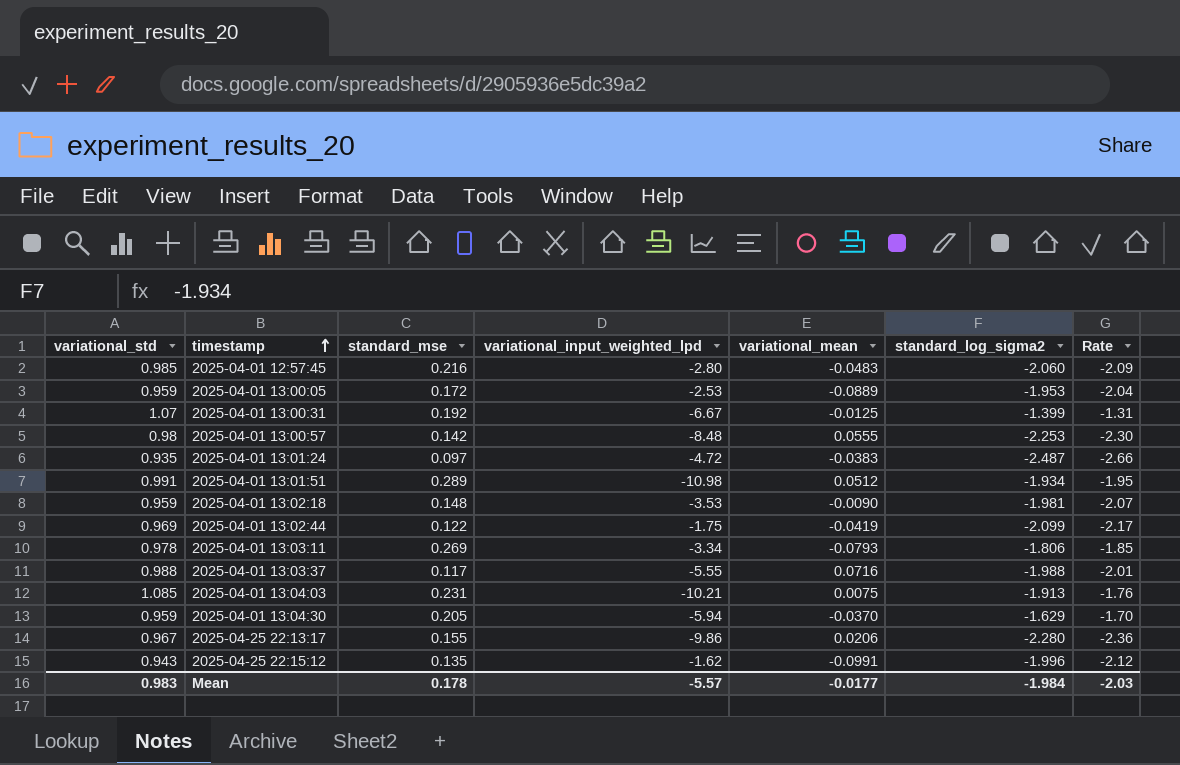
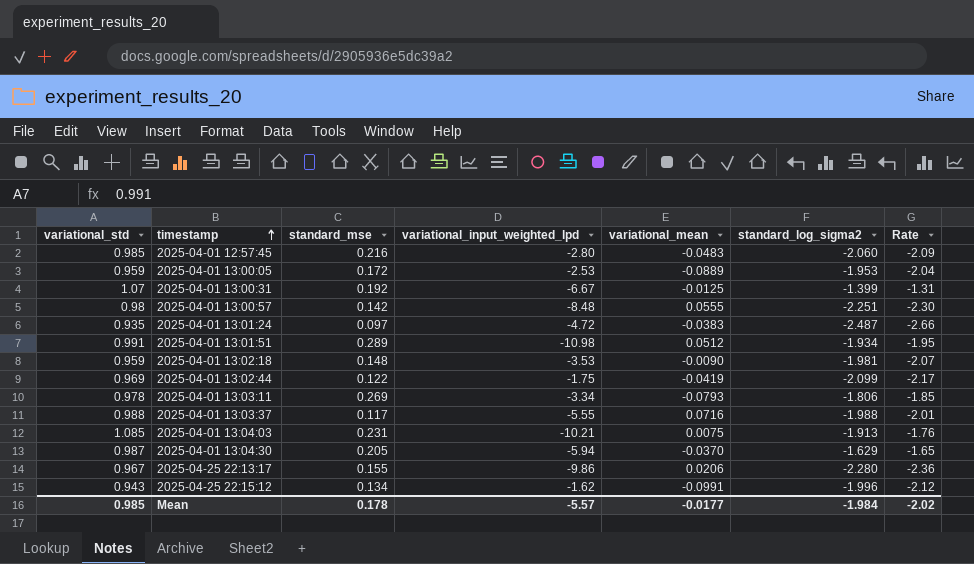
2025-04-01 13:00:57 | standard_log_sigma2: -2.253 -> -2.251
2025-04-01 13:04:30 | variational_std: 0.959 -> 0.987
2025-04-01 13:04:30 | Rate: -1.70 -> -1.65
2025-04-25 22:15:12 | standard_mse: 0.135 -> 0.134
Mean | variational_std: 0.983 -> 0.985
Mean | Rate: -2.03 -> -2.02

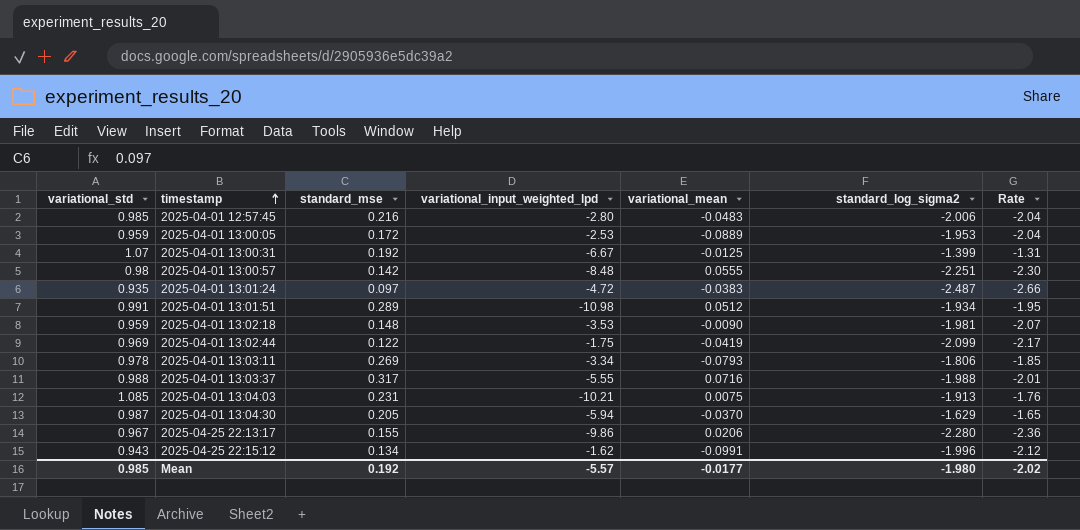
2025-04-01 12:57:45 | standard_log_sigma2: -2.060 -> -2.006
2025-04-01 12:57:45 | Rate: -2.09 -> -2.04
2025-04-01 13:03:37 | standard_mse: 0.117 -> 0.317
Mean | standard_mse: 0.178 -> 0.192
Mean | standard_log_sigma2: -1.984 -> -1.980

